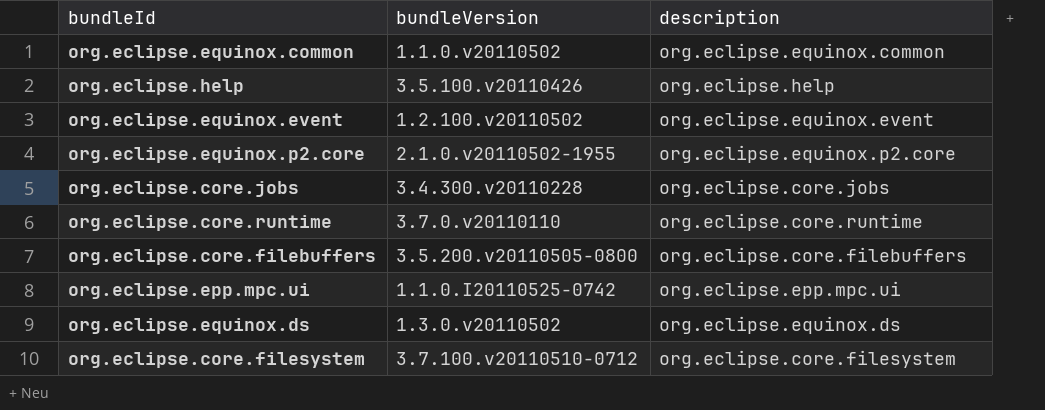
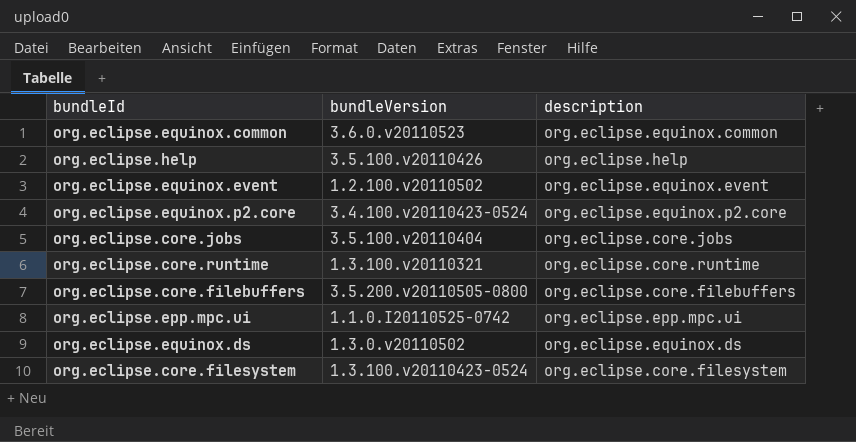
org.eclipse.equinox.common | bundleVersion: 1.1.0.v20110502 -> 3.6.0.v20110523
org.eclipse.equinox.p2.core | bundleVersion: 2.1.0.v20110502-1955 -> 3.4.100.v20110423-0524
org.eclipse.core.jobs | bundleVersion: 3.4.300.v20110228 -> 3.5.100.v20110404
org.eclipse.core.runtime | bundleVersion: 3.7.0.v20110110 -> 1.3.100.v20110321
org.eclipse.core.filesystem | bundleVersion: 3.7.100.v20110510-0712 -> 1.3.100.v20110423-0524

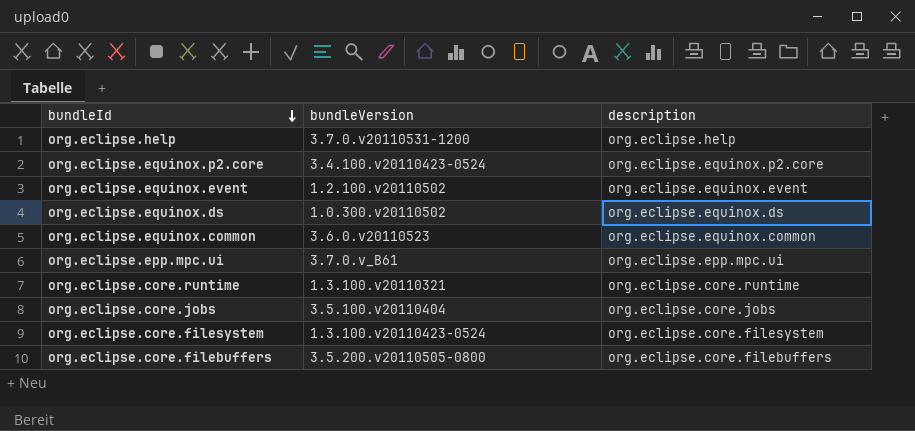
row order: none -> bundleId descending
org.eclipse.help | bundleVersion: 3.5.100.v20110426 -> 3.7.0.v20110531-1200
org.eclipse.equinox.ds | bundleVersion: 1.3.0.v20110502 -> 1.0.300.v20110502
org.eclipse.epp.mpc.ui | bundleVersion: 1.1.0.I20110525-0742 -> 3.7.0.v_B61

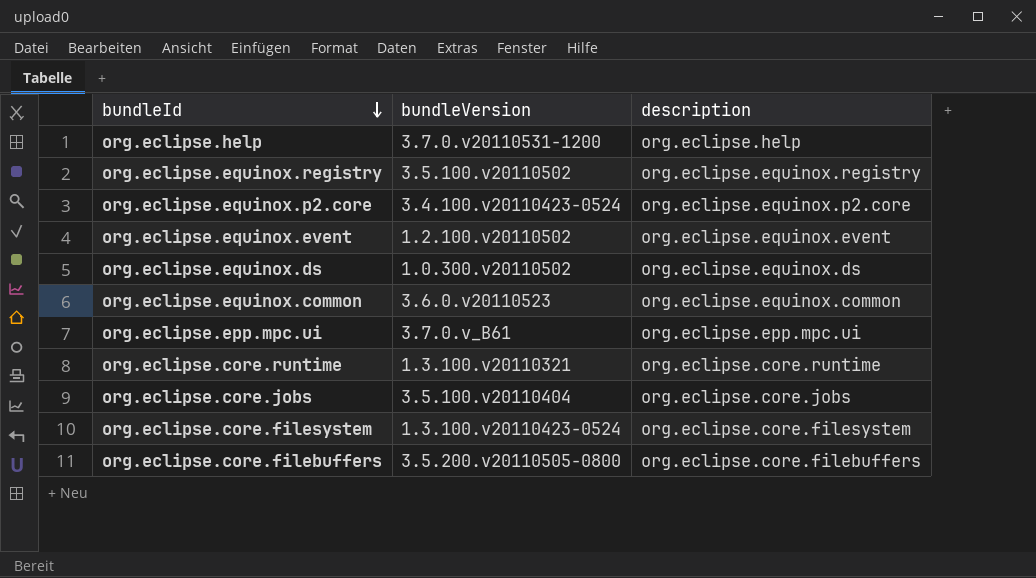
row org.eclipse.equinox.registry: none -> 3.5.100.v20110502 | org.eclipse.equinox.registry

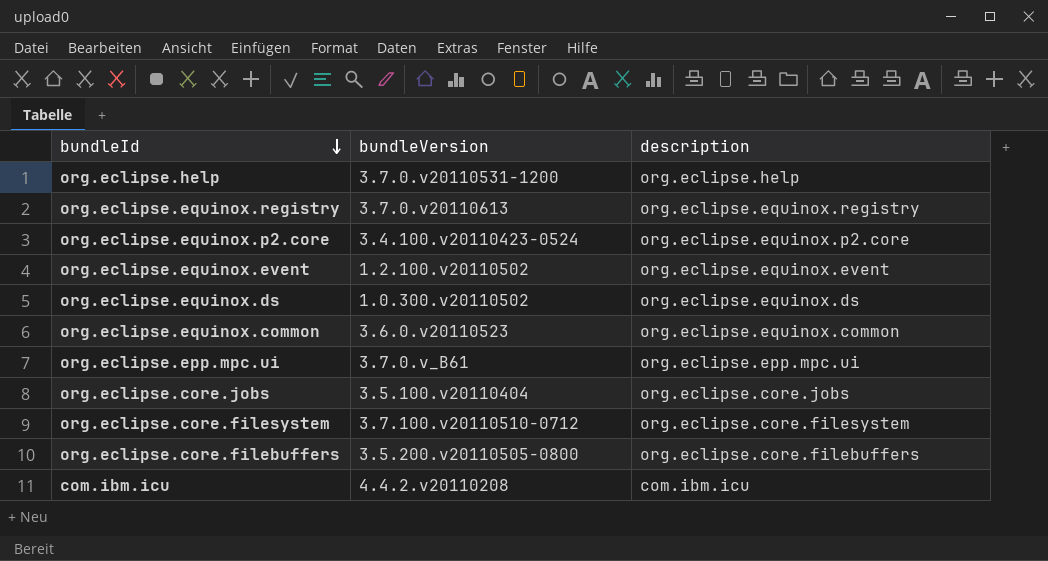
row org.eclipse.core.runtime: 1.3.100.v20110321 | org.eclipse.core.runtime -> none
org.eclipse.equinox.registry | bundleVersion: 3.5.100.v20110502 -> 3.7.0.v20110613
org.eclipse.core.filesystem | bundleVersion: 1.3.100.v20110423-0524 -> 3.7.100.v20110510-0712
row com.ibm.icu: none -> 4.4.2.v20110208 | com.ibm.icu

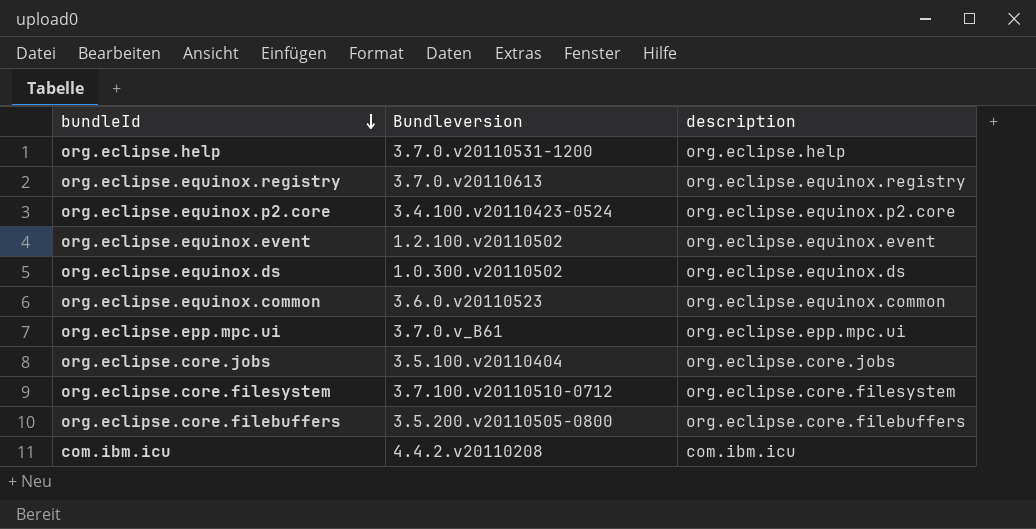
column name: bundleVersion -> Bundleversion

